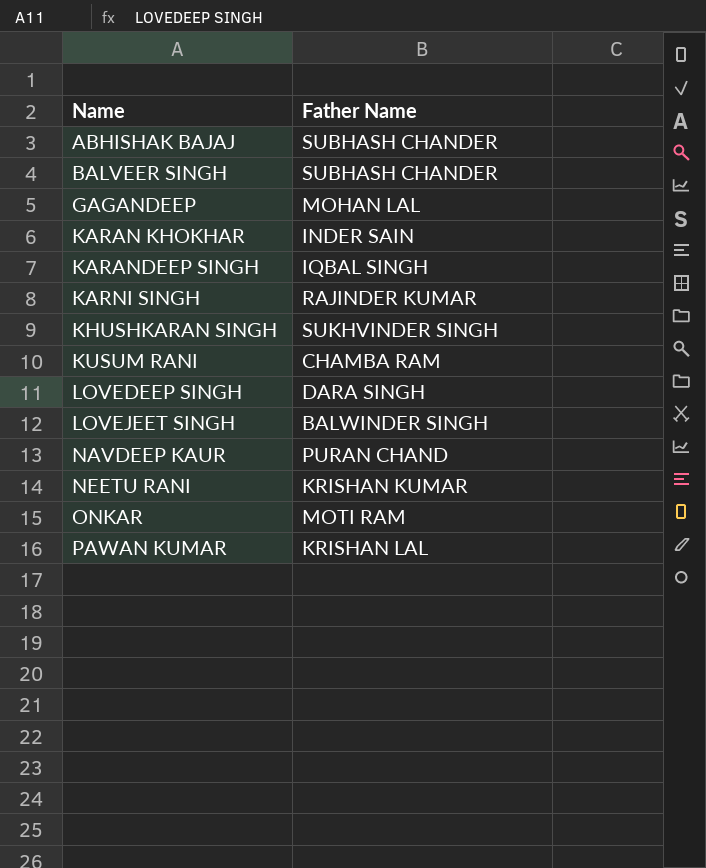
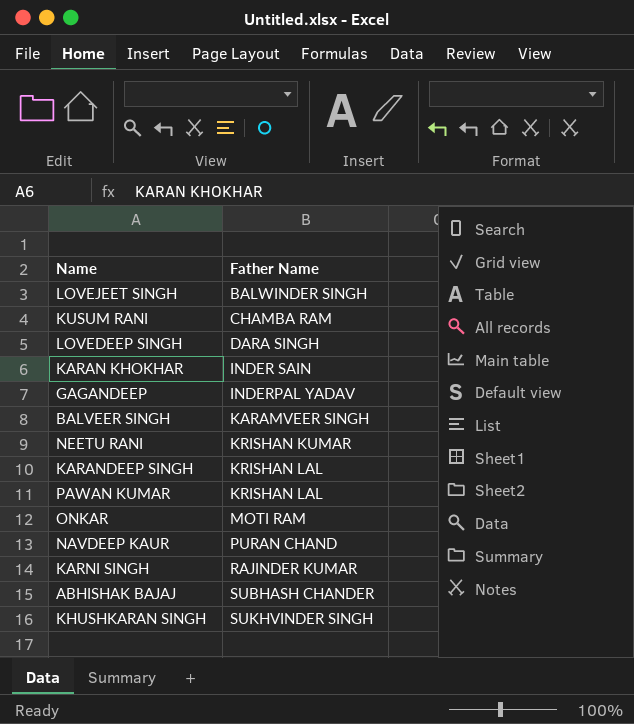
row order: Name ascending -> Father Name ascending
GAGANDEEP | Father Name: MOHAN LAL -> INDERPAL YADAV
BALVEER SINGH | Father Name: SUBHASH CHANDER -> KARAMVEER SINGH
KARANDEEP SINGH | Father Name: IQBAL SINGH -> KRISHAN LAL

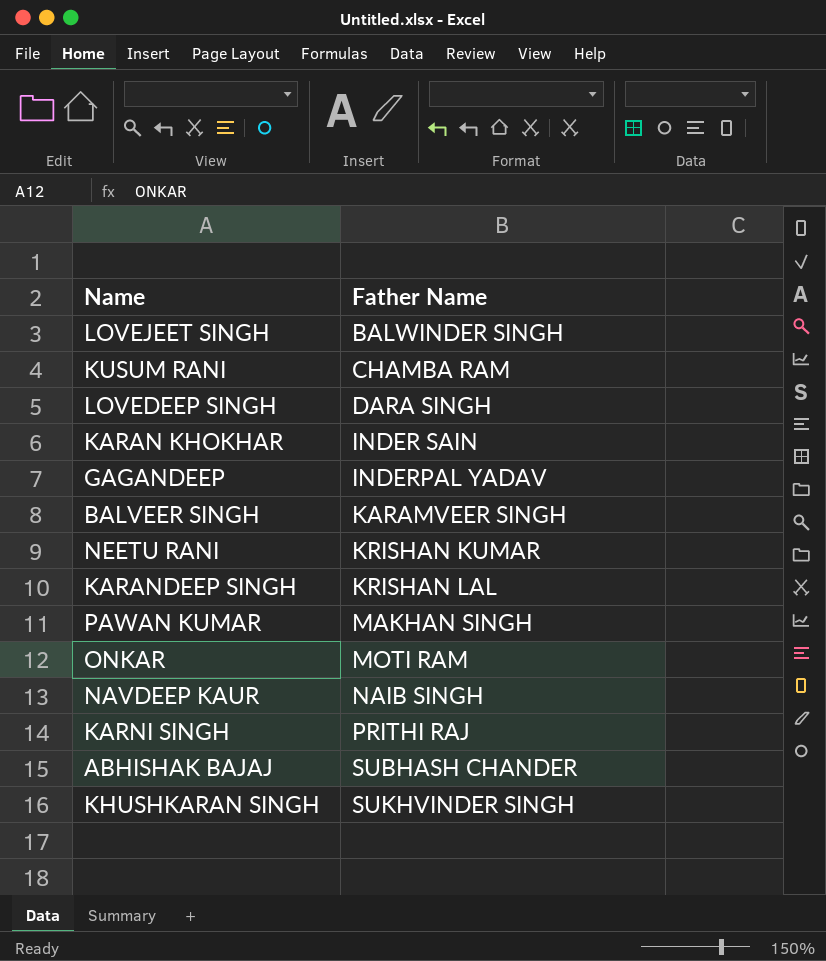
PAWAN KUMAR | Father Name: KRISHAN LAL -> MAKHAN SINGH
NAVDEEP KAUR | Father Name: PURAN CHAND -> NAIB SINGH
KARNI SINGH | Father Name: RAJINDER KUMAR -> PRITHI RAJ

